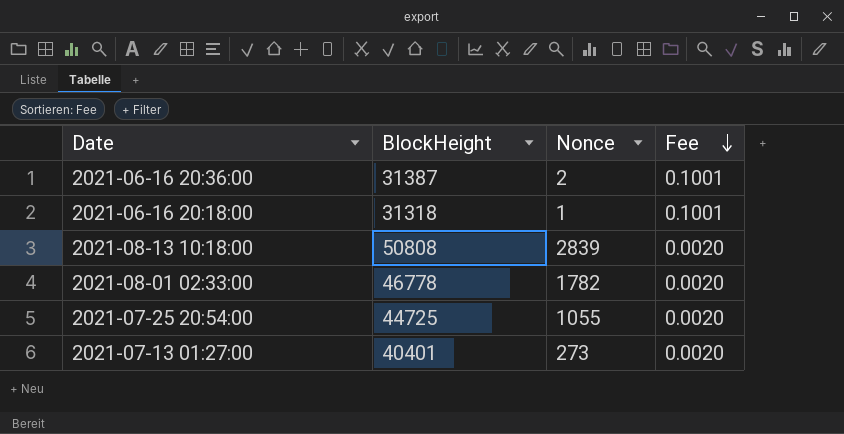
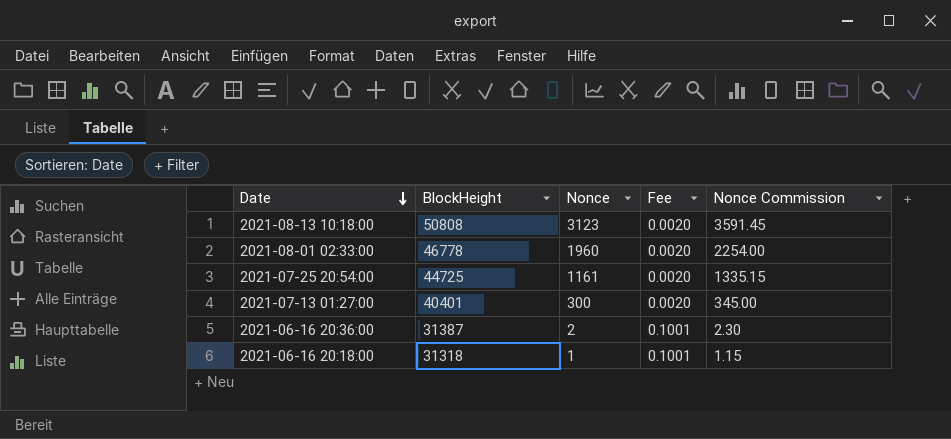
row order: Fee descending -> Date descending
column Nonce Commission | formula: none -> [Nonce] * 1.15
2021-08-13 10:18:00 | Nonce: 2839 -> 3123
2021-08-01 02:33:00 | Nonce: 1782 -> 1960
2021-07-25 20:54:00 | Nonce: 1055 -> 1161
2021-07-13 01:27:00 | Nonce: 273 -> 300

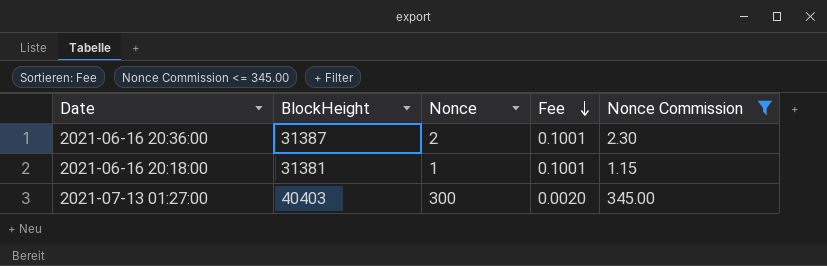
filter: none -> Nonce Commission <= 345.00
row order: Date descending -> Fee descending
2021-06-16 20:18:00 | BlockHeight: 31318 -> 31381
2021-07-13 01:27:00 | BlockHeight: 40401 -> 40403

